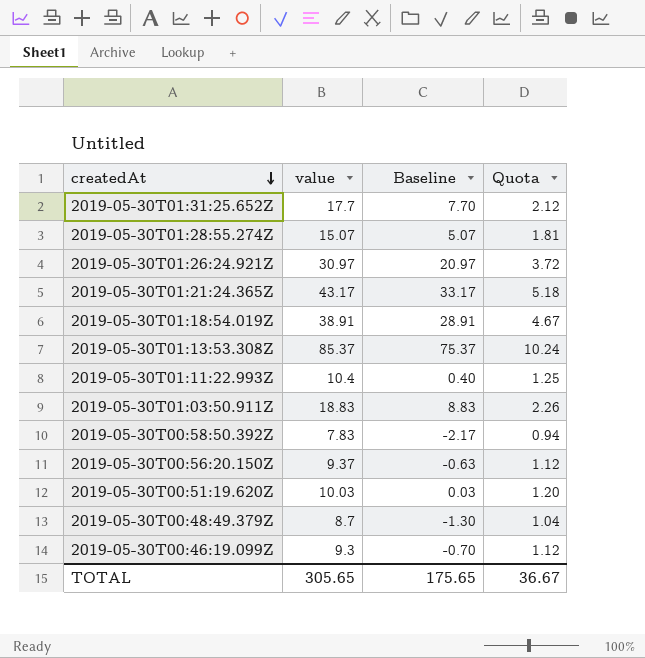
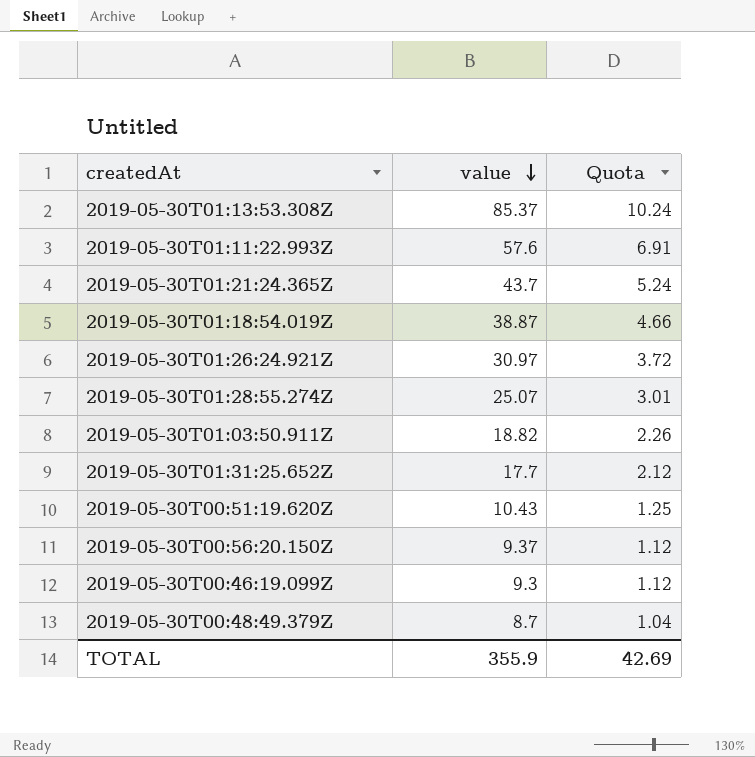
row order: createdAt descending -> value descending
column Baseline | formula: [value] - 10 -> none
row 2019-05-30T00:58:50.392Z: 7.83 | -2.17 | 0.94 -> none
2019-05-30T01:11:22.993Z | value: 10.4 -> 57.6
2019-05-30T01:11:22.993Z | Quota: 1.25 -> 6.91
2019-05-30T01:21:24.365Z | value: 43.17 -> 43.7
2019-05-30T01:21:24.365Z | Quota: 5.18 -> 5.24
2019-05-30T01:18:54.019Z | value: 38.91 -> 38.87
2019-05-30T01:18:54.019Z | Quota: 4.67 -> 4.66
2019-05-30T01:28:55.274Z | value: 15.07 -> 25.07
2019-05-30T01:28:55.274Z | Quota: 1.81 -> 3.01
2019-05-30T01:03:50.911Z | value: 18.83 -> 18.82
2019-05-30T00:51:19.620Z | value: 10.03 -> 10.43
2019-05-30T00:51:19.620Z | Quota: 1.20 -> 1.25
TOTAL | value: 305.65 -> 355.9
TOTAL | Quota: 36.67 -> 42.69

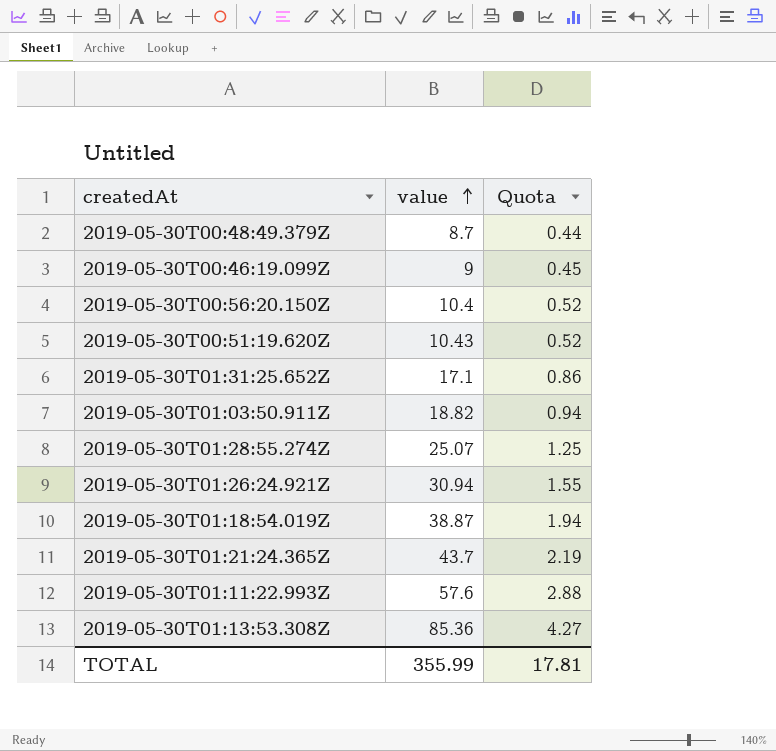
row order: value descending -> value ascending
column Quota | formula: [value] * 0.12 -> [value] * 0.05
2019-05-30T00:46:19.099Z | value: 9.3 -> 9
2019-05-30T00:56:20.150Z | value: 9.37 -> 10.4
2019-05-30T01:31:25.652Z | value: 17.7 -> 17.1
2019-05-30T01:26:24.921Z | value: 30.97 -> 30.94
2019-05-30T01:13:53.308Z | value: 85.37 -> 85.36
TOTAL | value: 355.9 -> 355.99
TOTAL | Quota: 42.69 -> 17.81

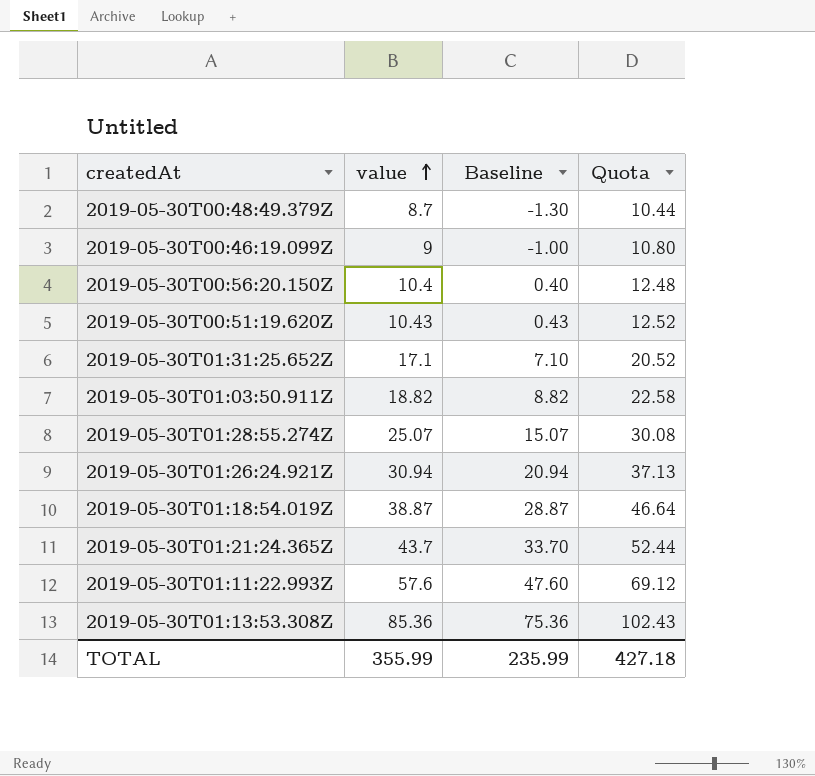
column Baseline | formula: none -> [value] - 10
column Quota | formula: [value] * 0.05 -> [value] * 1.2
TOTAL | Quota: 17.81 -> 427.18

